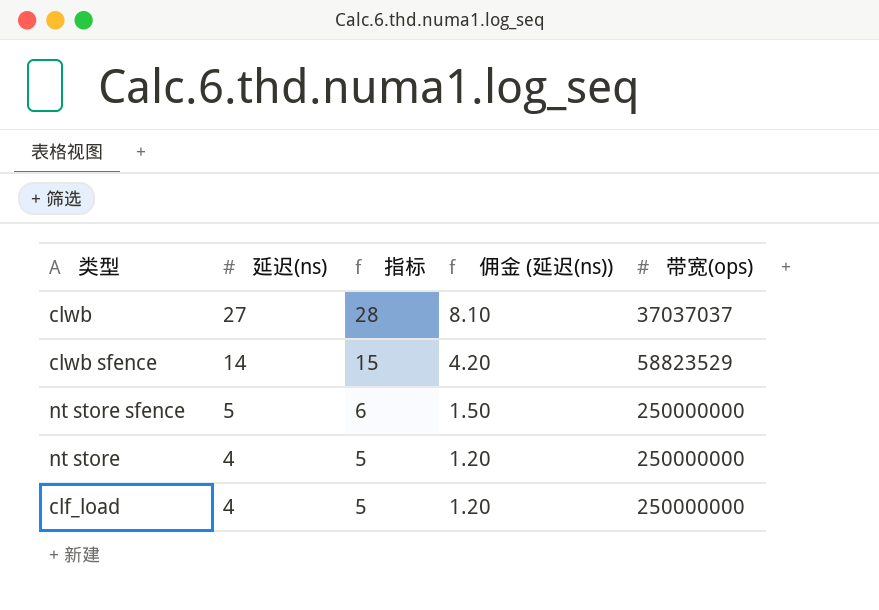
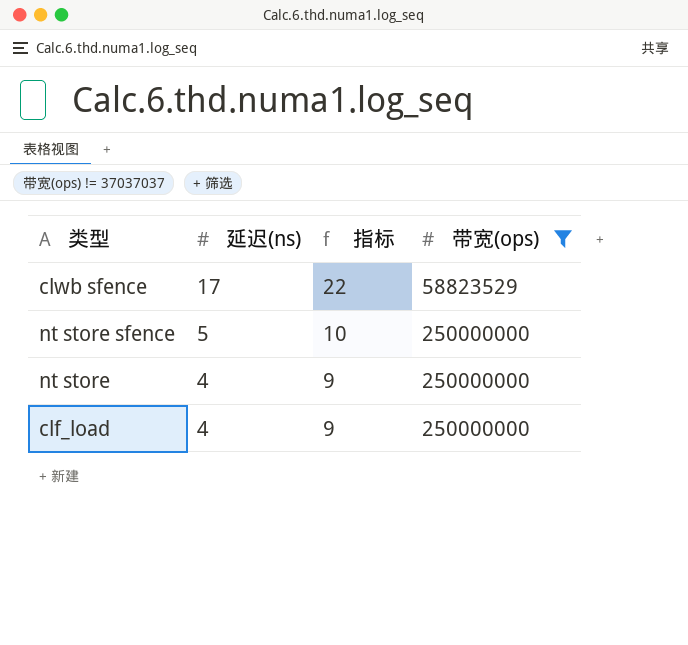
filter: none -> 带宽(ops) != 37037037
column 佣金 (延迟(ns)) | formula: [延迟(ns)] * 0.3 -> none
column 指标 | formula: [延迟(ns)] + 1 -> [延迟(ns)] + 5
clwb sfence | 延迟(ns): 14 -> 17

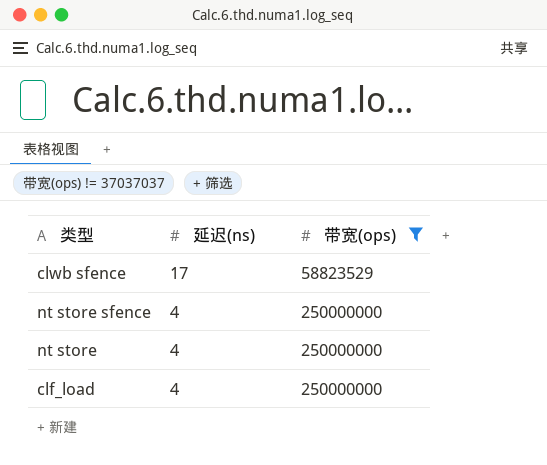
column 指标 | formula: [延迟(ns)] + 5 -> none
nt store sfence | 延迟(ns): 5 -> 4

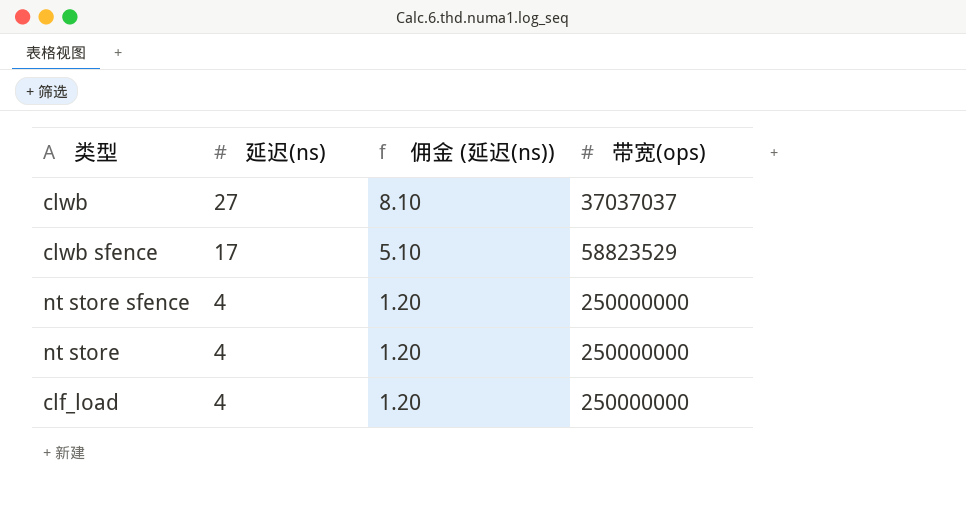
filter: 带宽(ops) != 37037037 -> none
column 佣金 (延迟(ns)) | formula: none -> [延迟(ns)] * 0.3

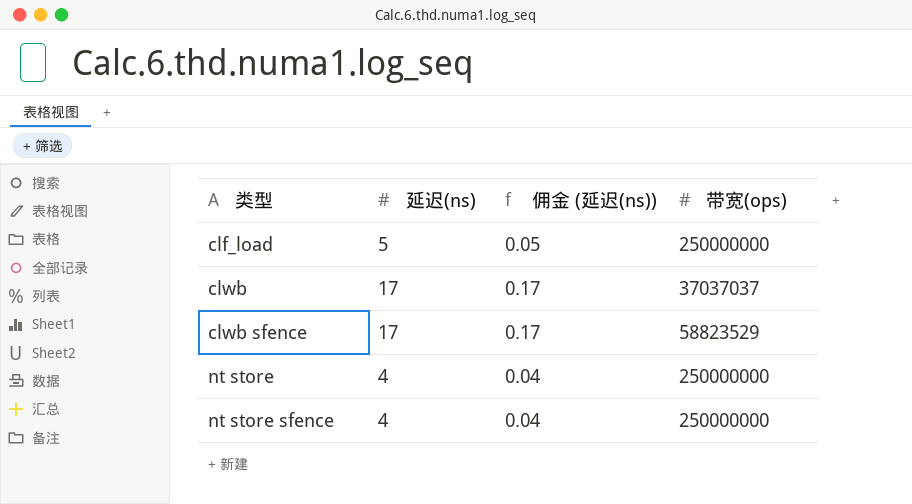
row order: 延迟(ns) descending -> 类型 ascending
column 佣金 (延迟(ns)) | formula: [延迟(ns)] * 0.3 -> [延迟(ns)] * 0.01
clf_load | 延迟(ns): 4 -> 5
clwb | 延迟(ns): 27 -> 17

